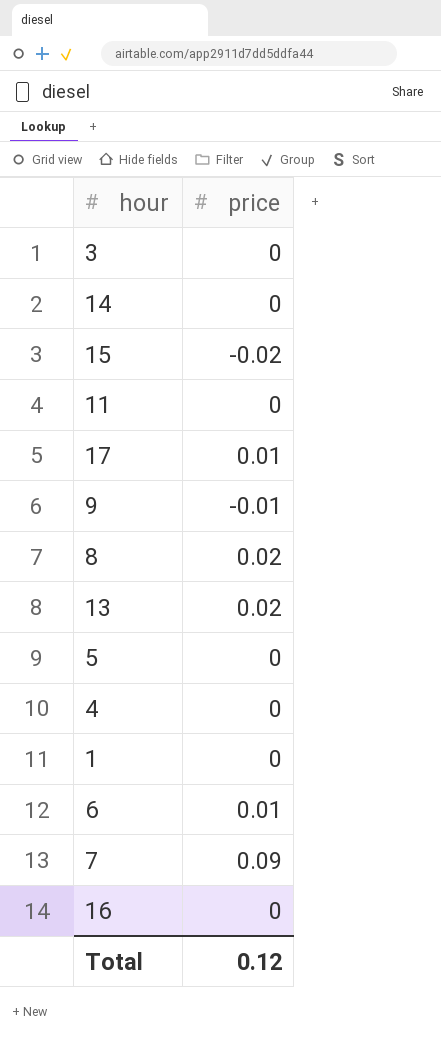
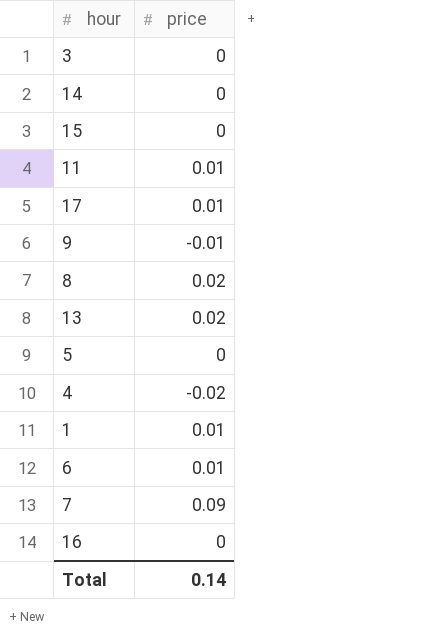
15 | price: -0.02 -> 0
11 | price: 0 -> 0.01
4 | price: 0 -> -0.02
1 | price: 0 -> 0.01
Total | price: 0.12 -> 0.14

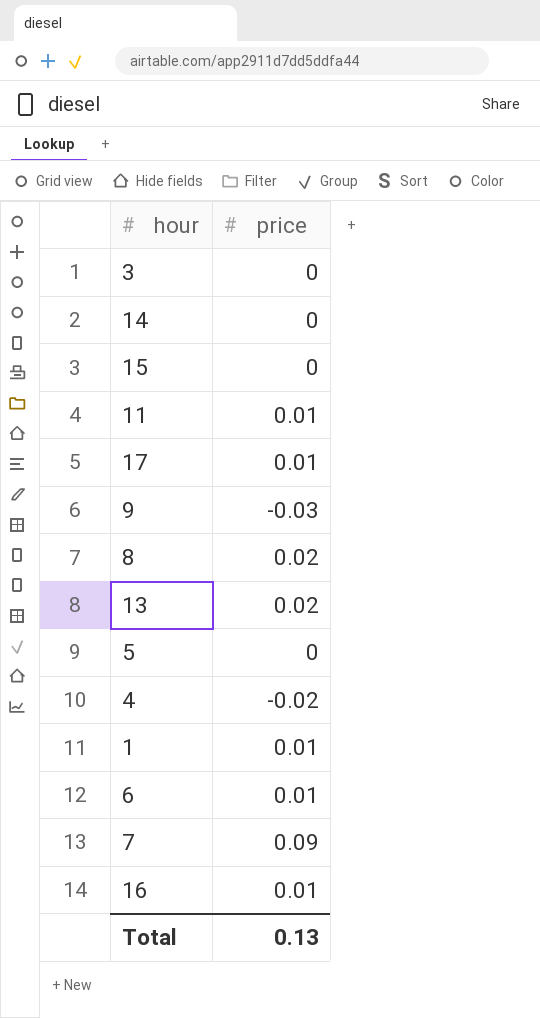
9 | price: -0.01 -> -0.03
16 | price: 0 -> 0.01
Total | price: 0.14 -> 0.13

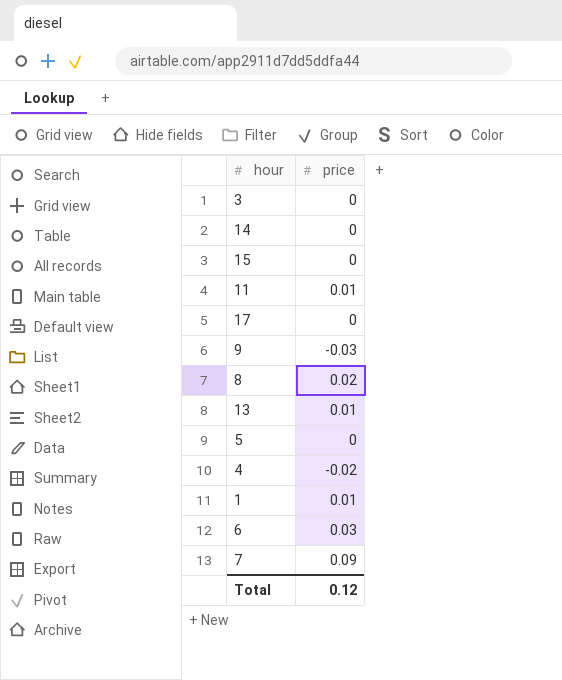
row 16: 0.01 -> none
17 | price: 0.01 -> 0
13 | price: 0.02 -> 0.01
6 | price: 0.01 -> 0.03
Total | price: 0.13 -> 0.12

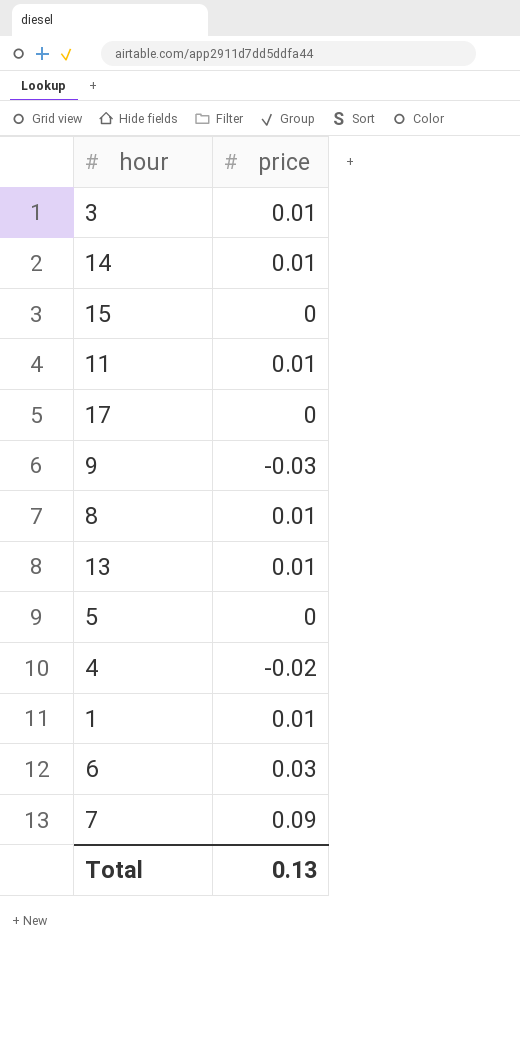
3 | price: 0 -> 0.01
14 | price: 0 -> 0.01
8 | price: 0.02 -> 0.01
Total | price: 0.12 -> 0.13

